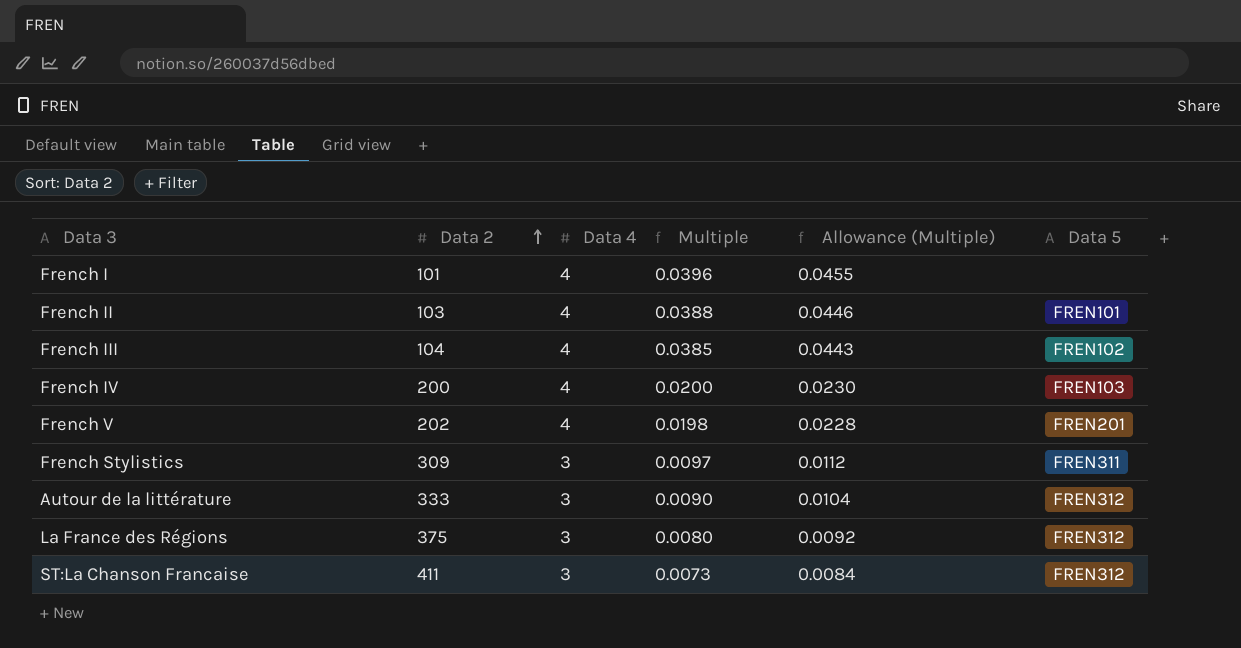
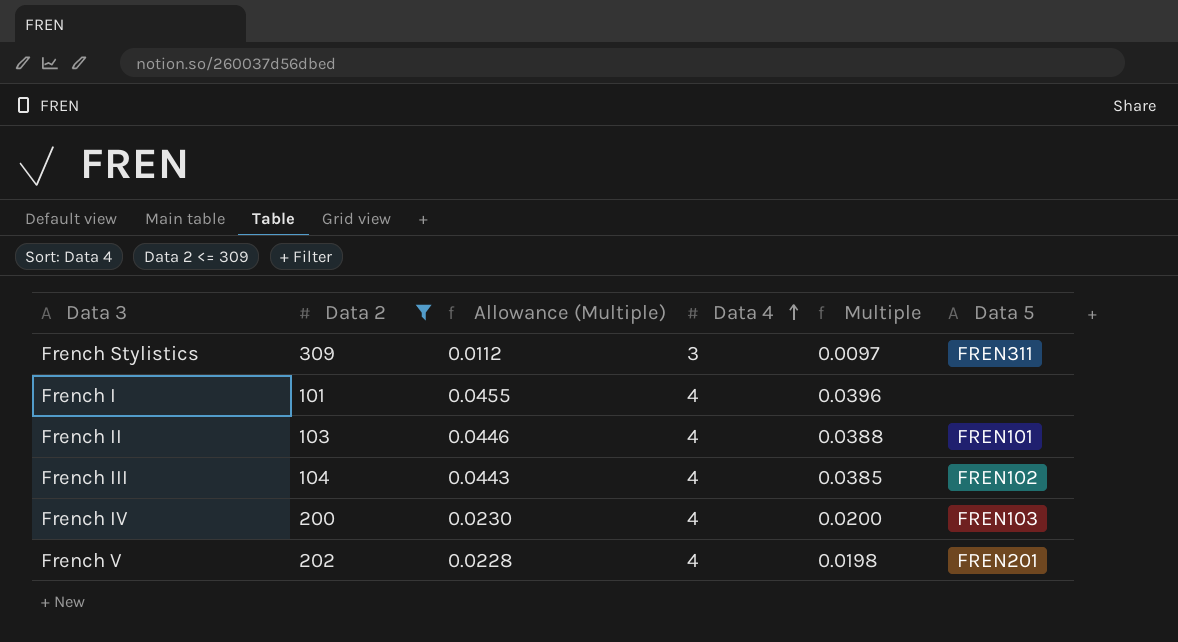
filter: none -> Data 2 <= 309
row order: Data 2 ascending -> Data 4 ascending
column Allowance (Multiple) | position: 5 -> 3

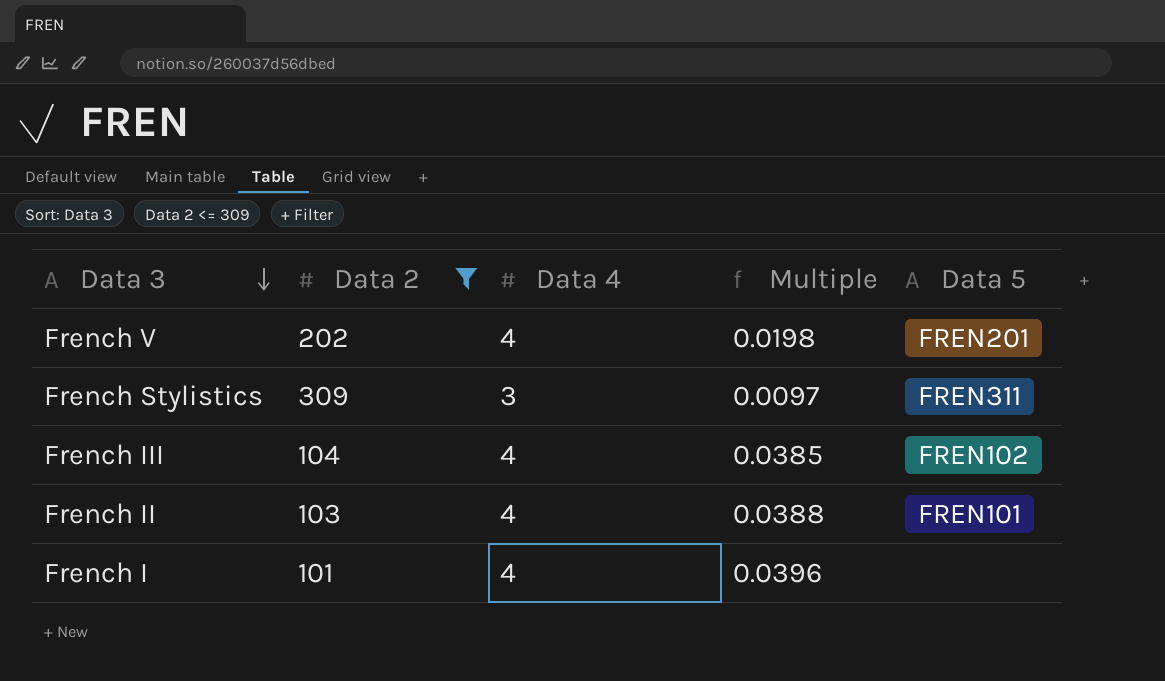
row order: Data 4 ascending -> Data 3 descending
column Allowance (Multiple) | formula: [Multiple] * 1.15 -> none
row French IV: 200 | 0.0230 | 4 | 0.0200 | FREN103 -> none

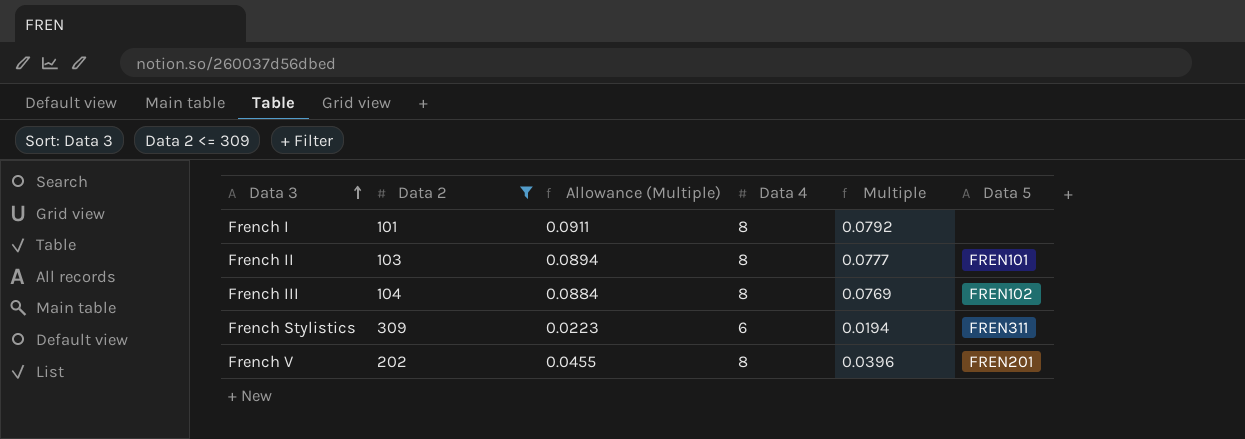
row order: Data 3 descending -> Data 3 ascending
column Allowance (Multiple) | formula: none -> [Multiple] * 1.15
French I | Data 4: 4 -> 8
French I | Multiple: 0.0396 -> 0.0792
French II | Data 4: 4 -> 8
French II | Multiple: 0.0388 -> 0.0777
French III | Data 4: 4 -> 8
French III | Multiple: 0.0385 -> 0.0769
French Stylistics | Data 4: 3 -> 6
French Stylistics | Multiple: 0.0097 -> 0.0194
French V | Data 4: 4 -> 8
French V | Multiple: 0.0198 -> 0.0396

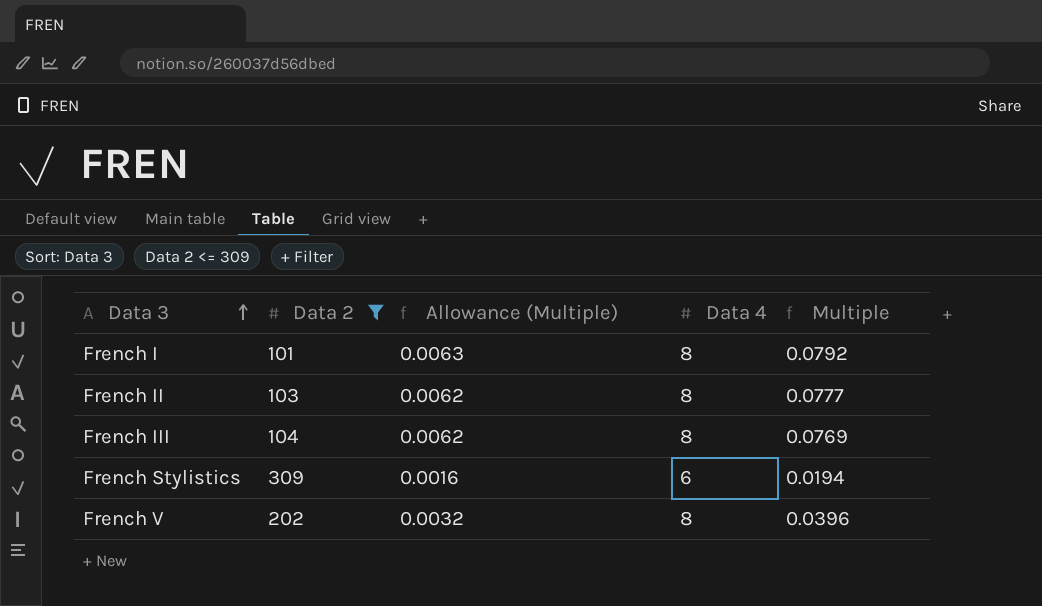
column Data 5 | position: 6 -> none
column Allowance (Multiple) | formula: [Multiple] * 1.15 -> [Multiple] * 0.08

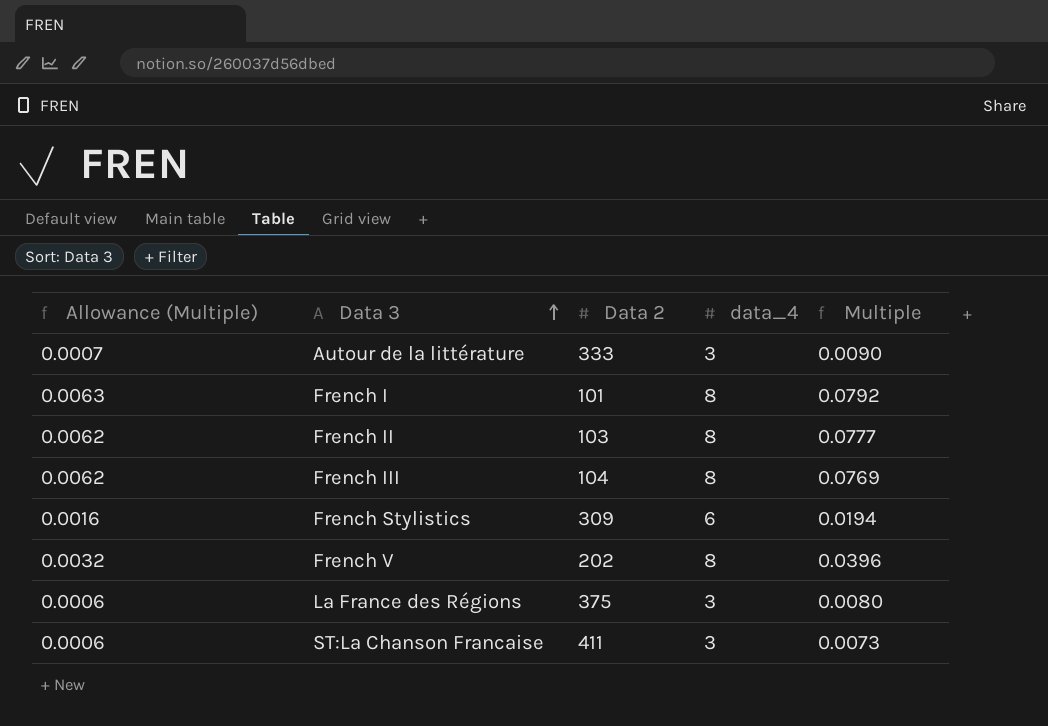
filter: Data 2 <= 309 -> none
column Allowance (Multiple) | position: 3 -> 1
column name: Data 4 -> data_4

